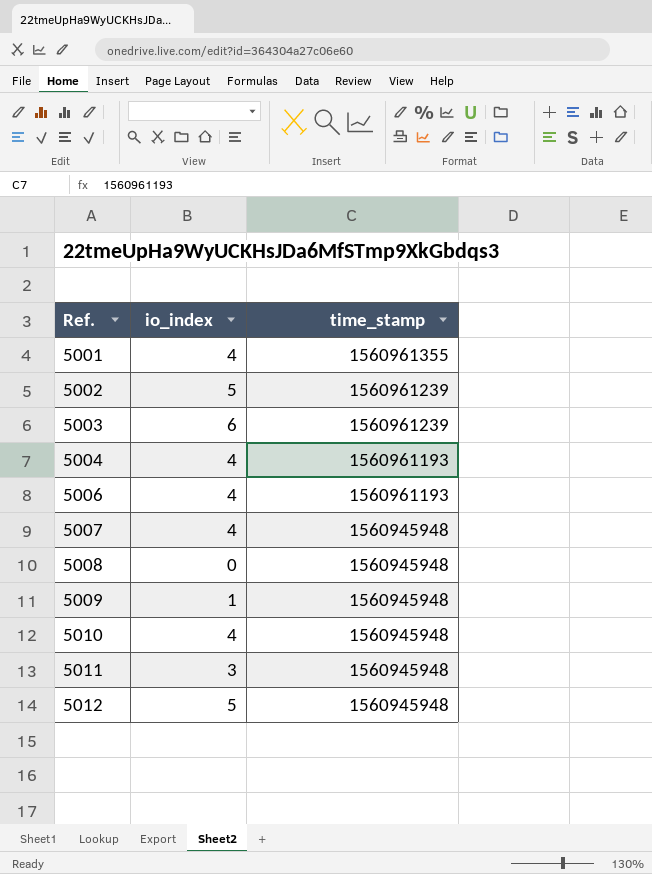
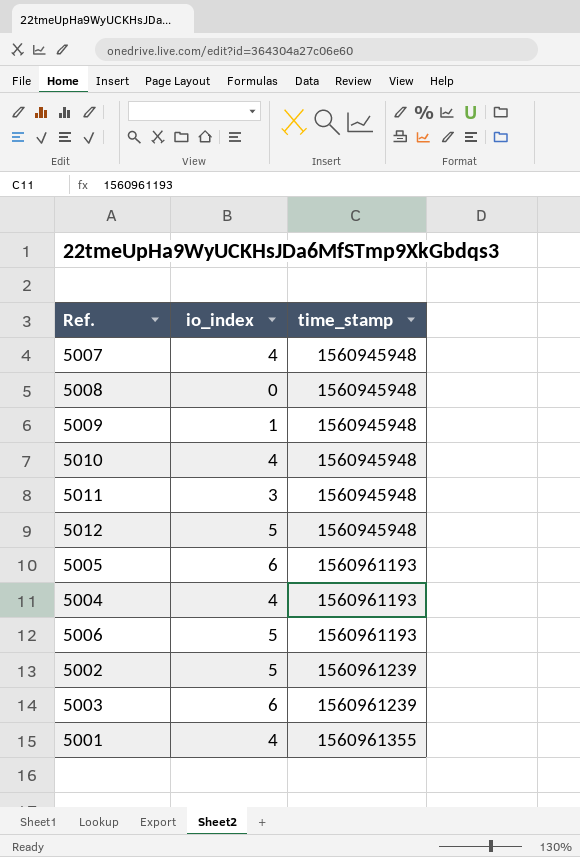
row order: Ref. ascending -> time_stamp ascending
row 5005: none -> 6 | 1560961193
5006 | io_index: 4 -> 5

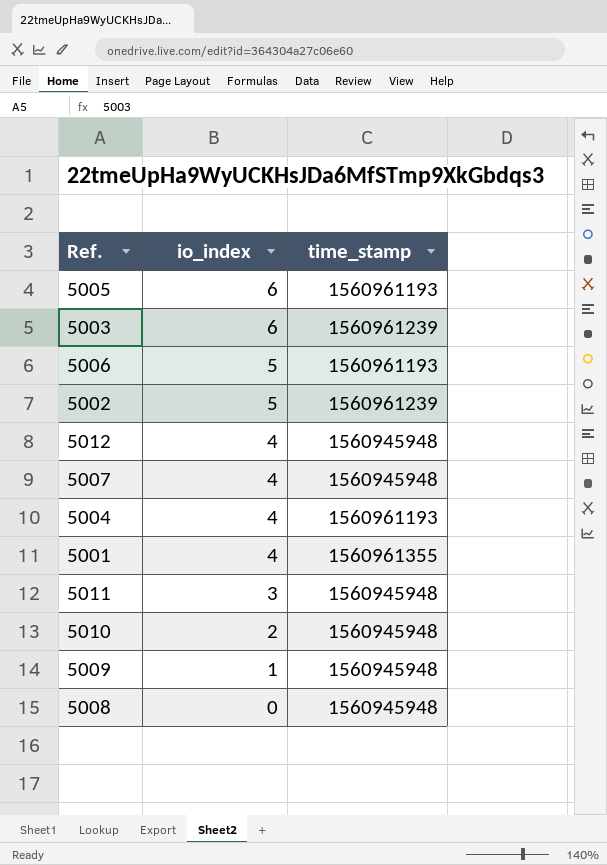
row order: time_stamp ascending -> io_index descending
5012 | io_index: 5 -> 4
5010 | io_index: 4 -> 2

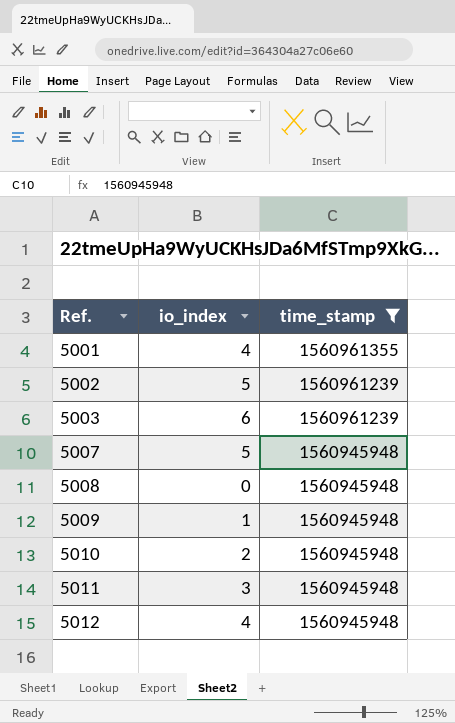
filter: none -> time_stamp != 1560961193
row order: io_index descending -> Ref. ascending
5007 | io_index: 4 -> 5

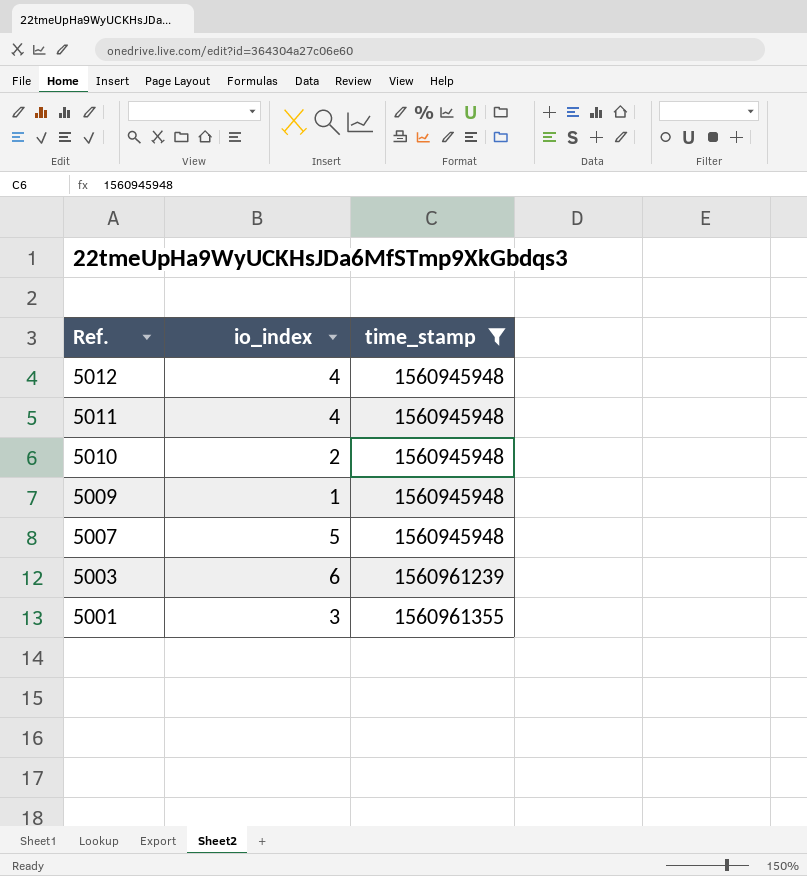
row order: Ref. ascending -> Ref. descending
row 5002: 5 | 1560961239 -> none
row 5008: 0 | 1560945948 -> none
5011 | io_index: 3 -> 4
5001 | io_index: 4 -> 3

